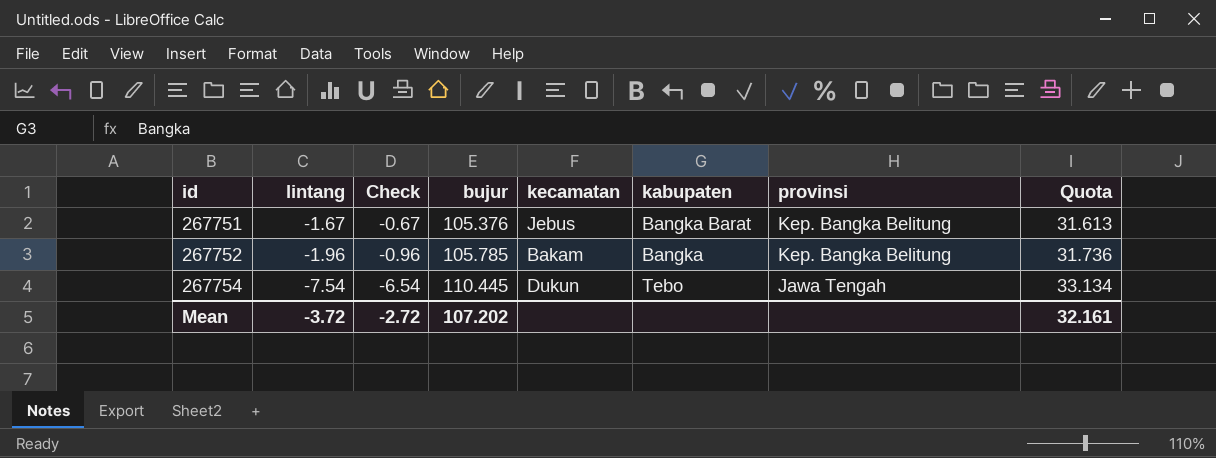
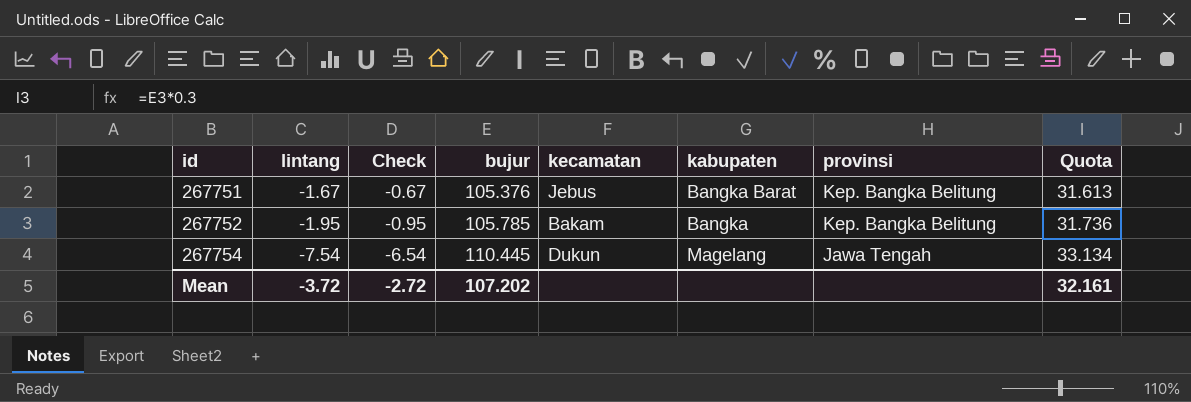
267752 | lintang: -1.96 -> -1.95
267752 | Check: -0.96 -> -0.95
267754 | kabupaten: Tebo -> Magelang

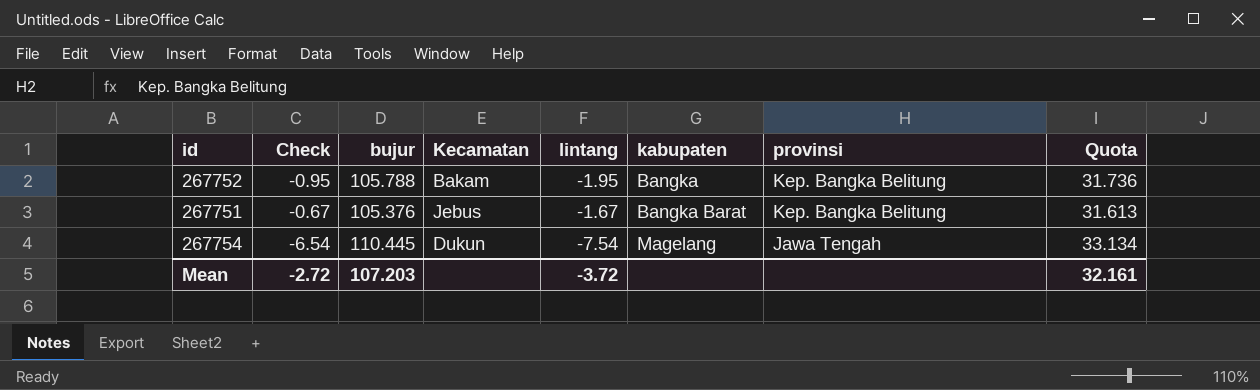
row order: id ascending -> kabupaten ascending
column name: kecamatan -> Kecamatan
column lintang | position: 2 -> 5
267752 | bujur: 105.785 -> 105.788
Mean | bujur: 107.202 -> 107.203

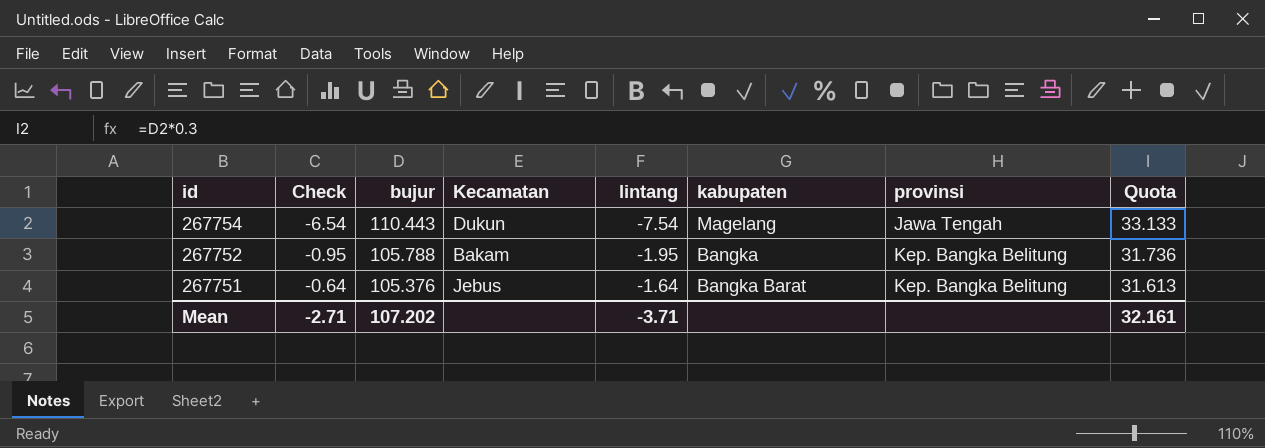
row order: kabupaten ascending -> id descending
267754 | bujur: 110.445 -> 110.443
267754 | Quota: 33.134 -> 33.133
267751 | Check: -0.67 -> -0.64
267751 | lintang: -1.67 -> -1.64
Mean | Check: -2.72 -> -2.71
Mean | bujur: 107.203 -> 107.202
Mean | lintang: -3.72 -> -3.71

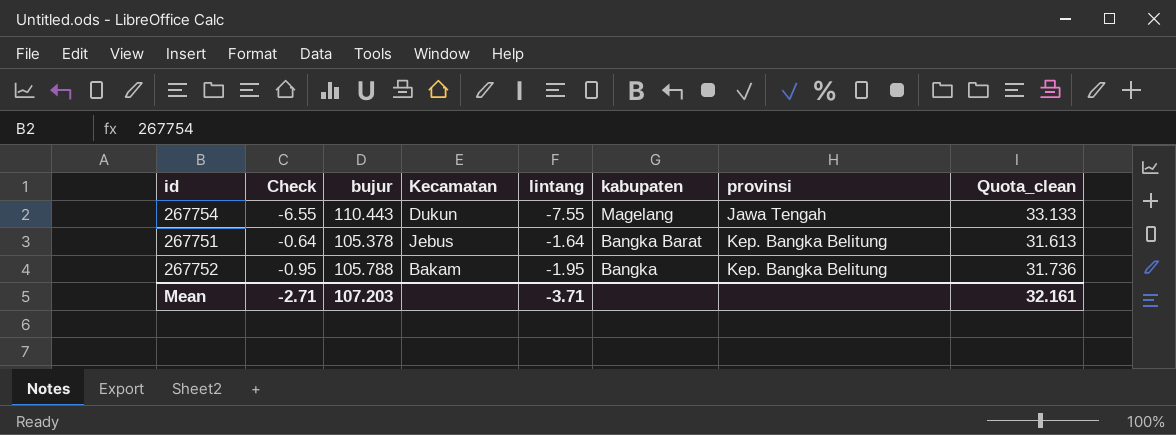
row order: id descending -> kabupaten descending
column name: Quota -> Quota_clean
267754 | Check: -6.54 -> -6.55
267754 | lintang: -7.54 -> -7.55
267751 | bujur: 105.376 -> 105.378
Mean | bujur: 107.202 -> 107.203

